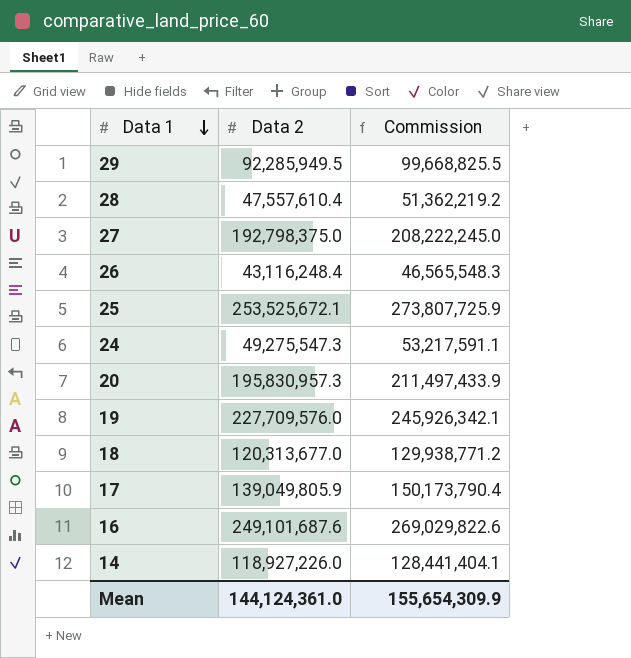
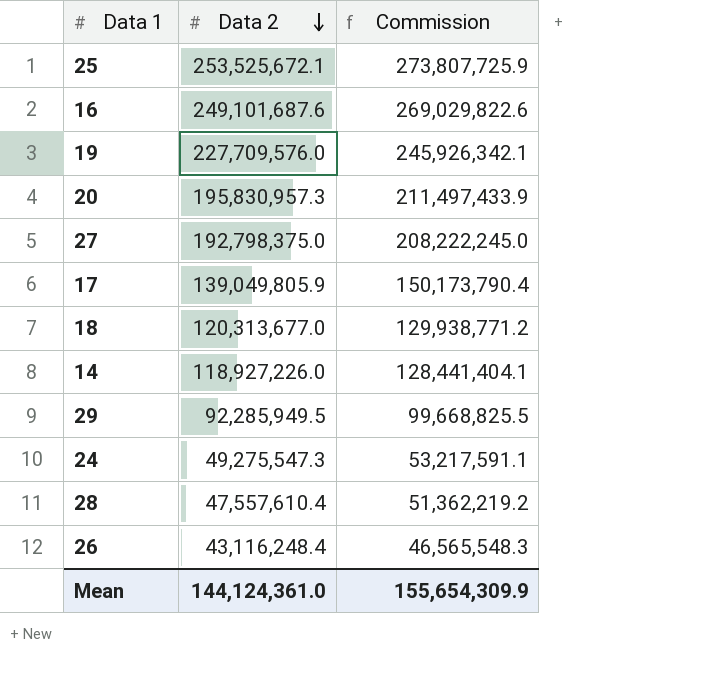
row order: Data 1 descending -> Data 2 descending

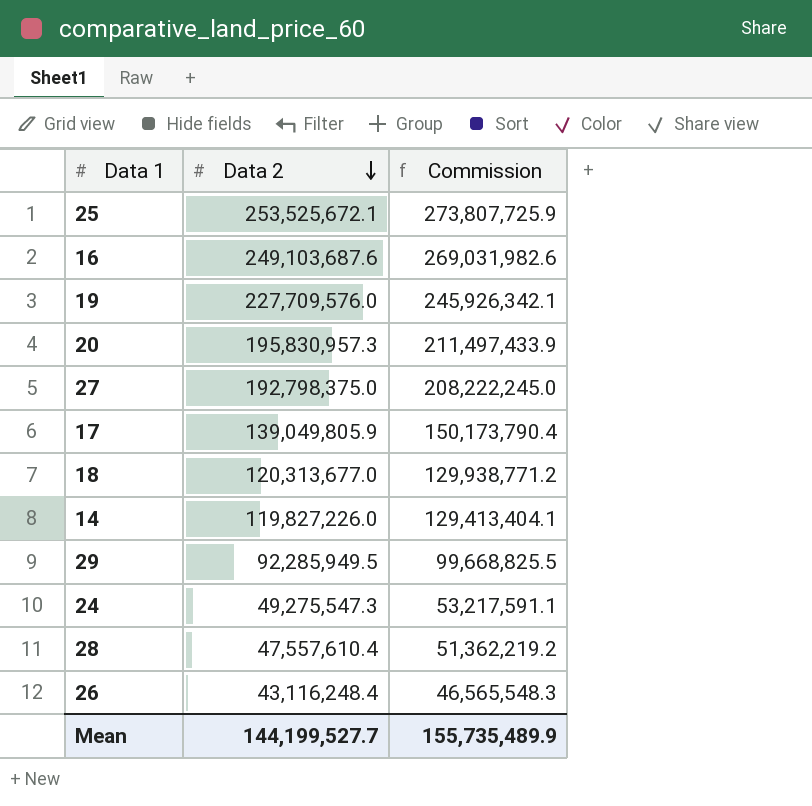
16 | Data 2: 249,101,687.6 -> 249,103,687.6
16 | Commission: 269,029,822.6 -> 269,031,982.6
14 | Data 2: 118,927,226.0 -> 119,827,226.0
14 | Commission: 128,441,404.1 -> 129,413,404.1
Mean | Data 2: 144,124,361.0 -> 144,199,527.7
Mean | Commission: 155,654,309.9 -> 155,735,489.9

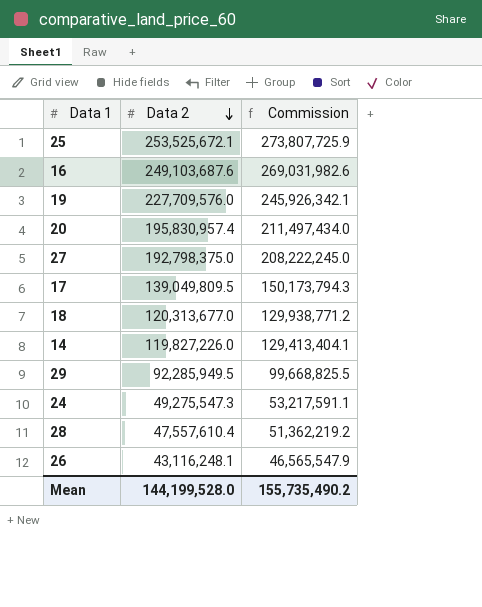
20 | Data 2: 195,830,957.3 -> 195,830,957.4
20 | Commission: 211,497,433.9 -> 211,497,434.0
17 | Data 2: 139,049,805.9 -> 139,049,809.5
17 | Commission: 150,173,790.4 -> 150,173,794.3
26 | Data 2: 43,116,248.4 -> 43,116,248.1
26 | Commission: 46,565,548.3 -> 46,565,547.9
Mean | Data 2: 144,199,527.7 -> 144,199,528.0
Mean | Commission: 155,735,489.9 -> 155,735,490.2

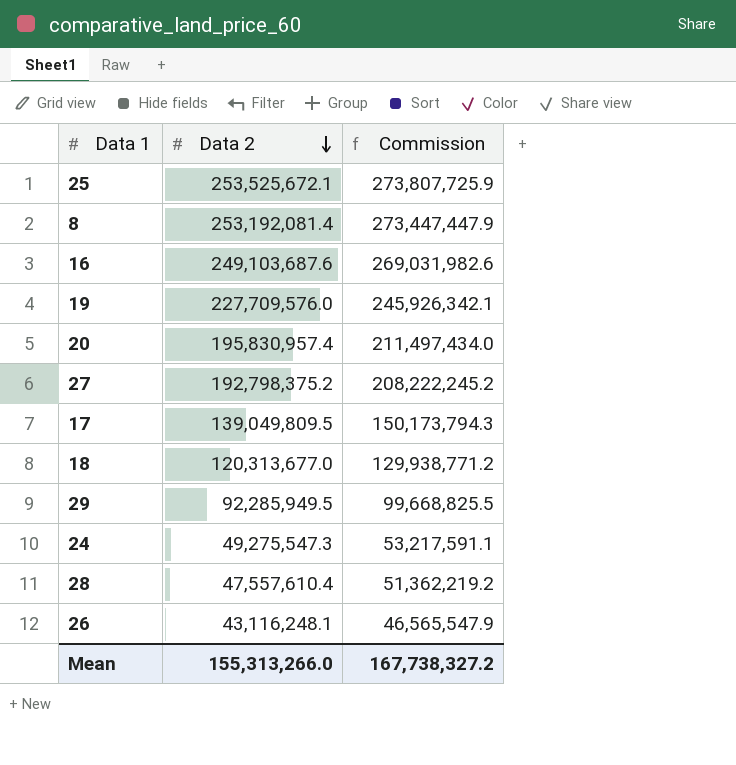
row 14: 119,827,226.0 | 129,413,404.1 -> none
row 8: none -> 253,192,081.4 | 273,447,447.9
27 | Data 2: 192,798,375.0 -> 192,798,375.2
27 | Commission: 208,222,245.0 -> 208,222,245.2
Mean | Data 2: 144,199,528.0 -> 155,313,266.0
Mean | Commission: 155,735,490.2 -> 167,738,327.2

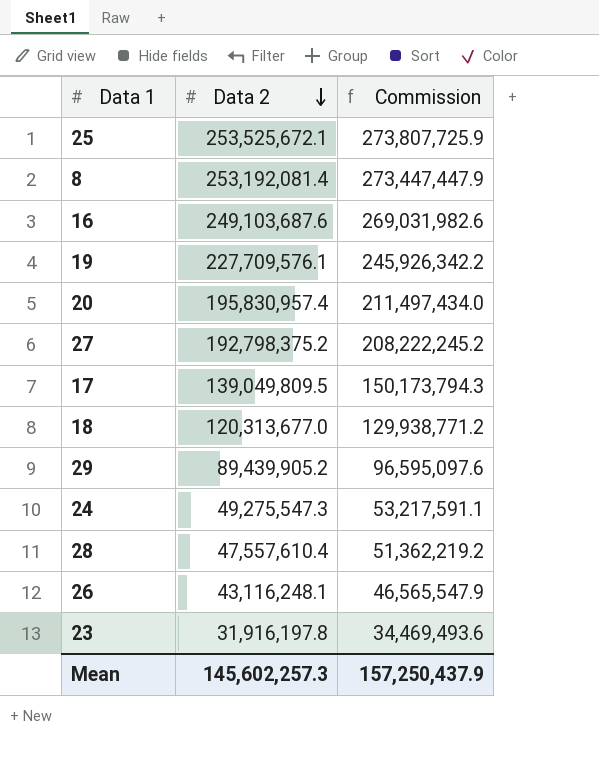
19 | Data 2: 227,709,576.0 -> 227,709,576.1
19 | Commission: 245,926,342.1 -> 245,926,342.2
29 | Data 2: 92,285,949.5 -> 89,439,905.2
29 | Commission: 99,668,825.5 -> 96,595,097.6
row 23: none -> 31,916,197.8 | 34,469,493.6
Mean | Data 2: 155,313,266.0 -> 145,602,257.3
Mean | Commission: 167,738,327.2 -> 157,250,437.9

